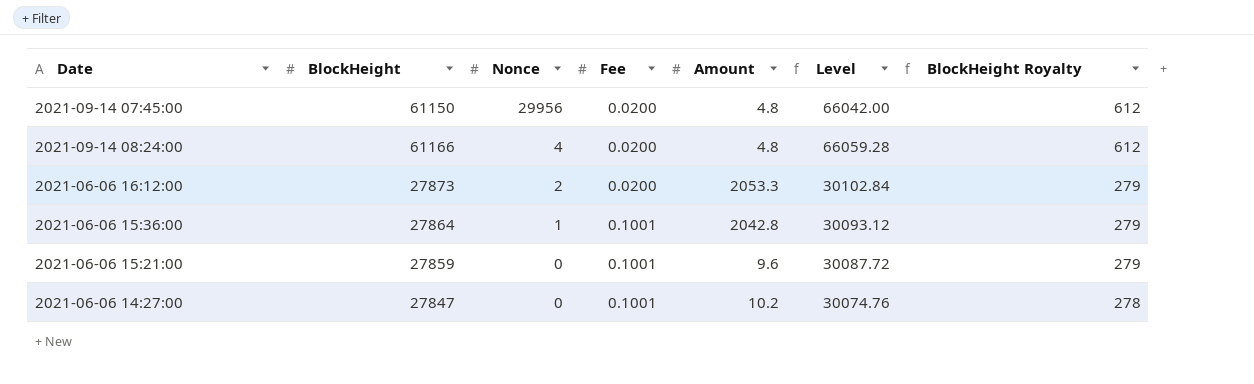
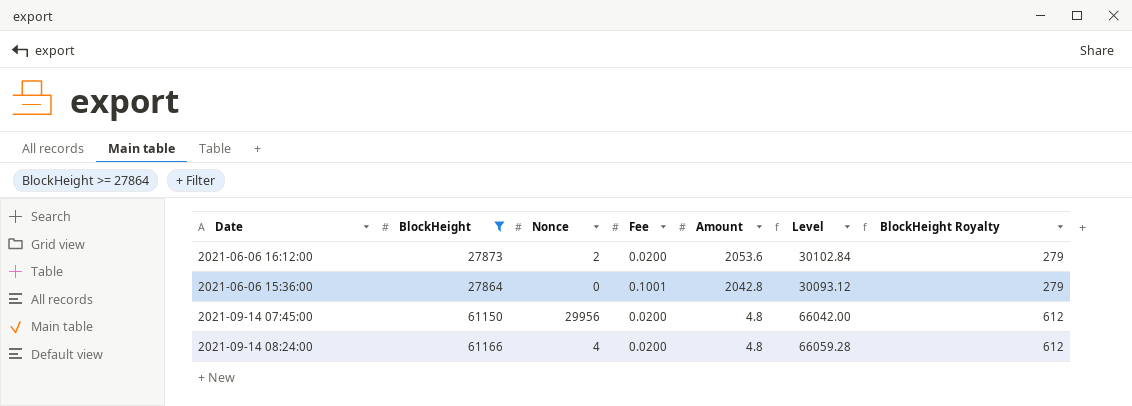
filter: none -> BlockHeight >= 27864
row order: Nonce descending -> Amount descending
2021-06-06 16:12:00 | Amount: 2053.3 -> 2053.6
2021-06-06 15:36:00 | Nonce: 1 -> 0

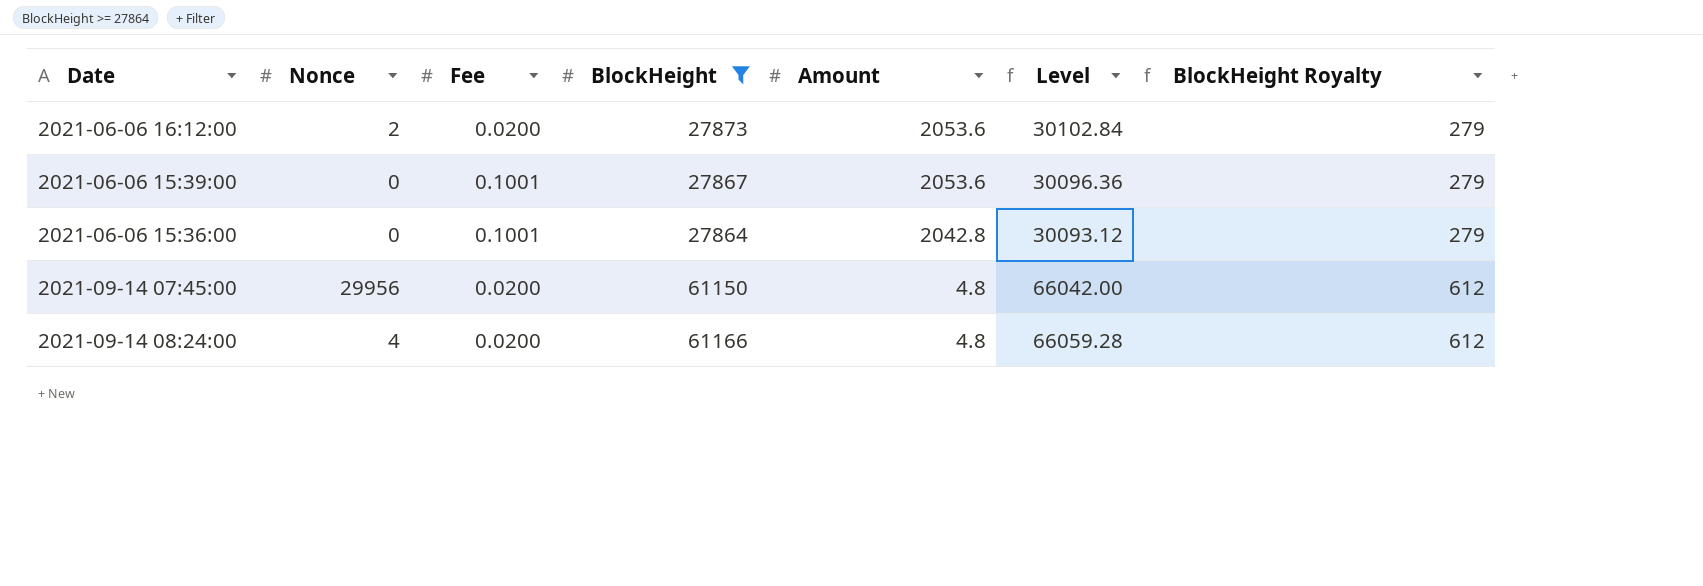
column BlockHeight | position: 2 -> 4
row 2021-06-06 15:39:00: none -> 0 | 0.1001 | 27867 | 2053.6 | 30096.36 | 279

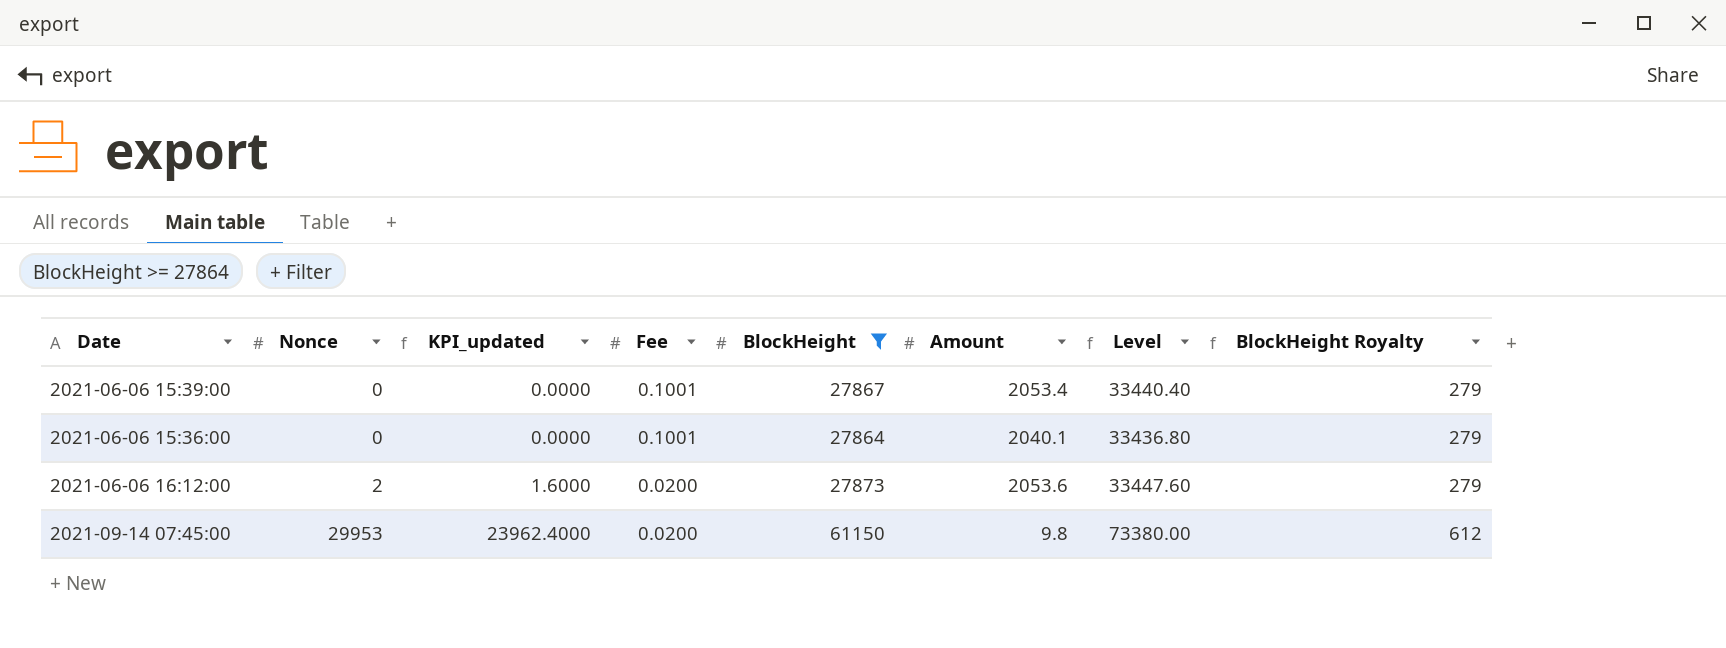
row order: Amount descending -> Nonce ascending
column KPI_updated | formula: none -> [Nonce] * 0.8
column Level | formula: [BlockHeight] * 1.08 -> [BlockHeight] * 1.2
row 2021-09-14 08:24:00: 4 | 0.0200 | 61166 | 4.8 | 66059.28 | 612 -> none
2021-06-06 15:39:00 | Amount: 2053.6 -> 2053.4
2021-06-06 15:36:00 | Amount: 2042.8 -> 2040.1
2021-09-14 07:45:00 | Nonce: 29956 -> 29953
2021-09-14 07:45:00 | Amount: 4.8 -> 9.8

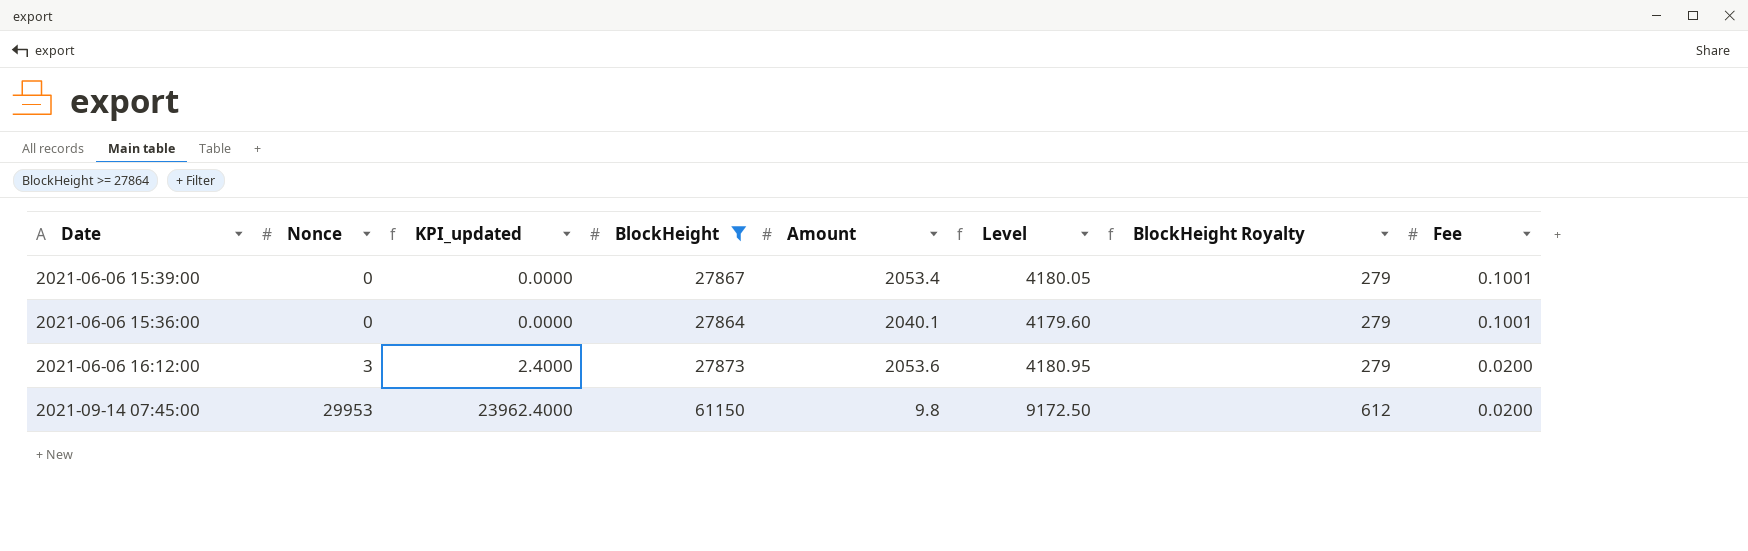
column Level | formula: [BlockHeight] * 1.2 -> [BlockHeight] * 0.15
column Fee | position: 4 -> 8
2021-06-06 16:12:00 | Nonce: 2 -> 3
2021-06-06 16:12:00 | KPI_updated: 1.6000 -> 2.4000

